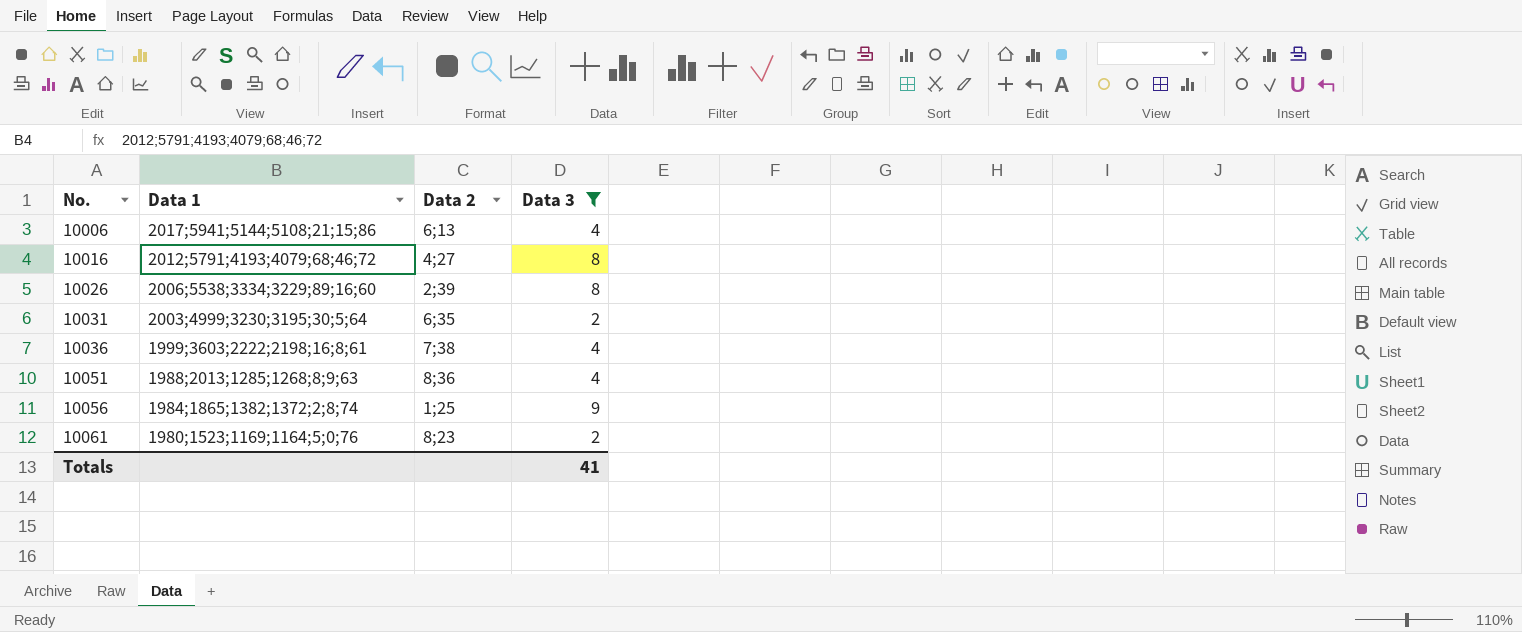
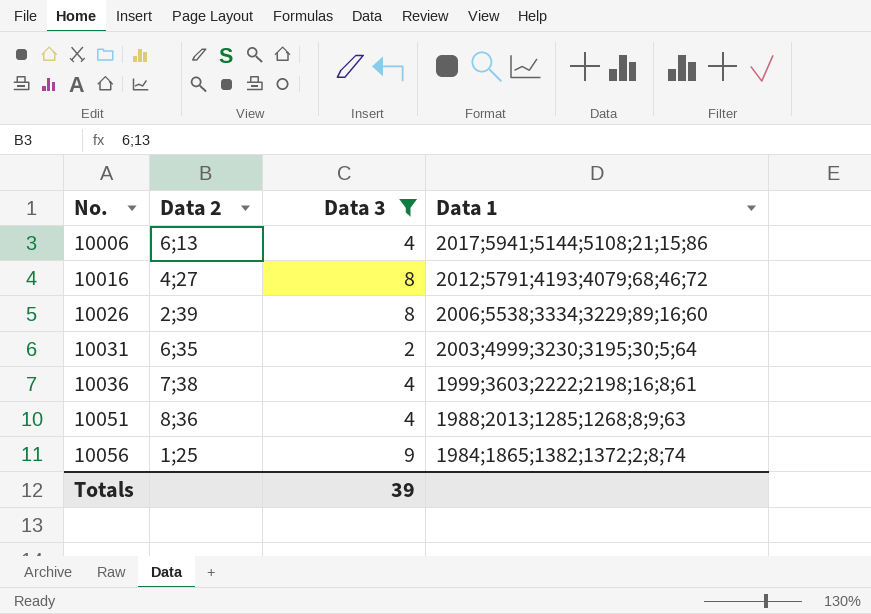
column Data 1 | position: 2 -> 4
row 10061: 1980;1523;1169;1164;5;0;76 | 8;23 | 2 -> none
Totals | Data 3: 41 -> 39

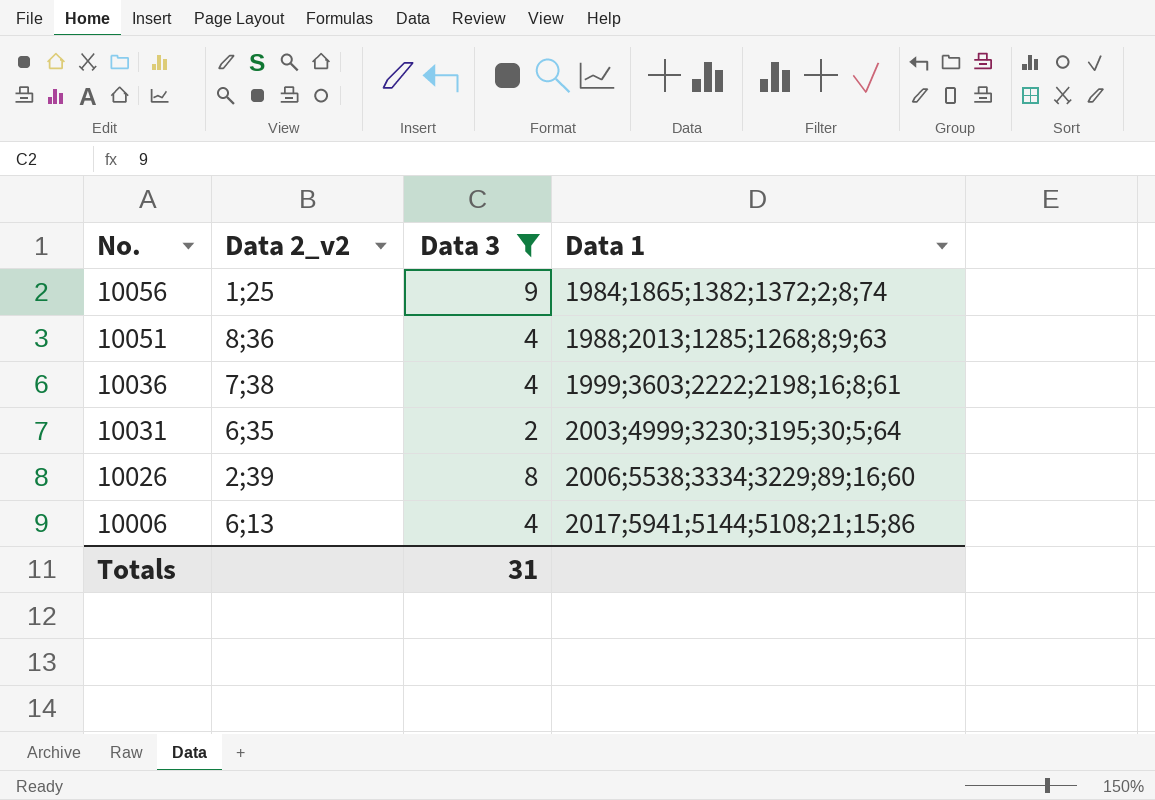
row order: No. ascending -> No. descending
column name: Data 2 -> Data 2_v2
row 10016: 4;27 | 8 | 2012;5791;4193;4079;68;46;72 -> none
Totals | Data 3: 39 -> 31

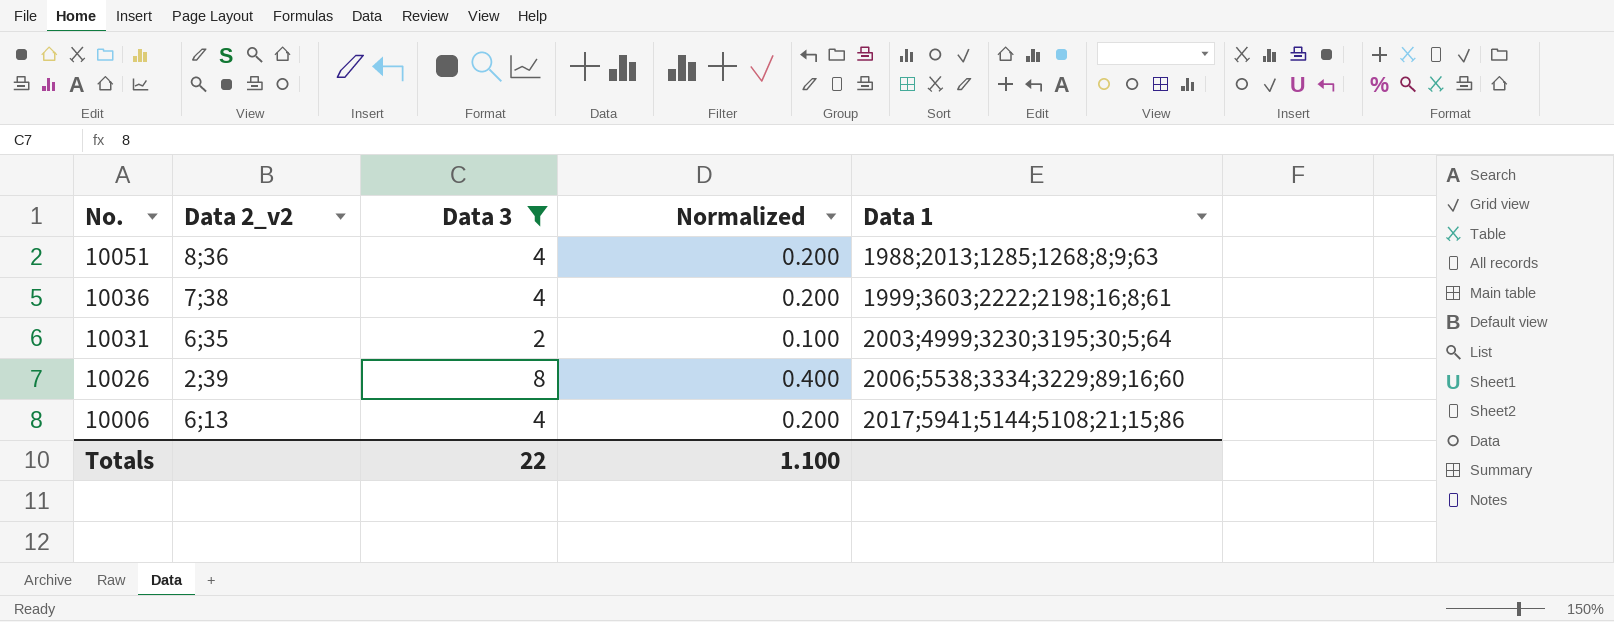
column Normalized | formula: none -> [Data 3] * 0.05
row 10056: 1;25 | 9 | 1984;1865;1382;1372;2;8;74 -> none
Totals | Data 3: 31 -> 22

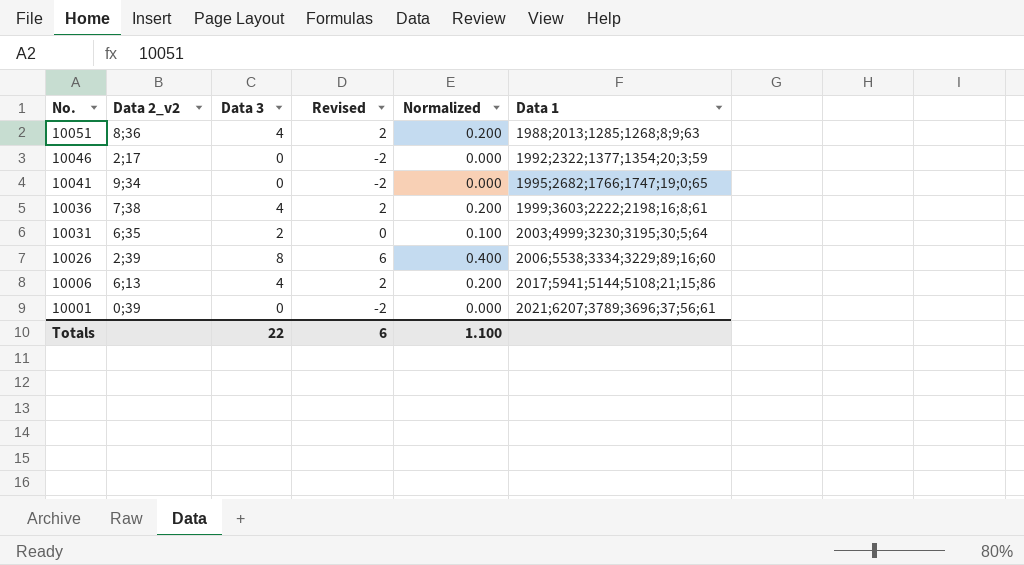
filter: Data 3 != 0 -> none
column Revised | formula: none -> [Data 3] - 2

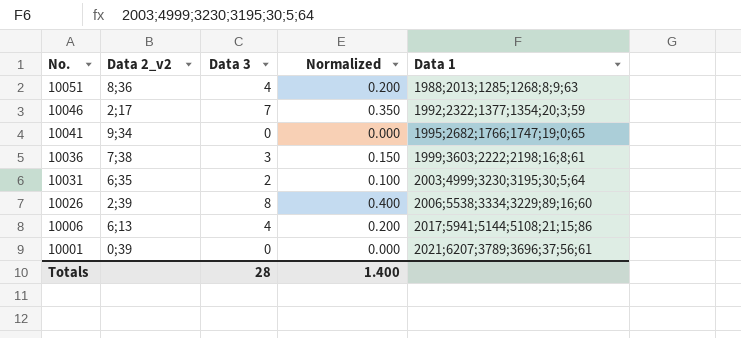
column Revised | formula: [Data 3] - 2 -> none
10046 | Data 3: 0 -> 7
10046 | Normalized: 0.000 -> 0.350
10036 | Data 3: 4 -> 3
10036 | Normalized: 0.200 -> 0.150
Totals | Data 3: 22 -> 28
Totals | Normalized: 1.100 -> 1.400

